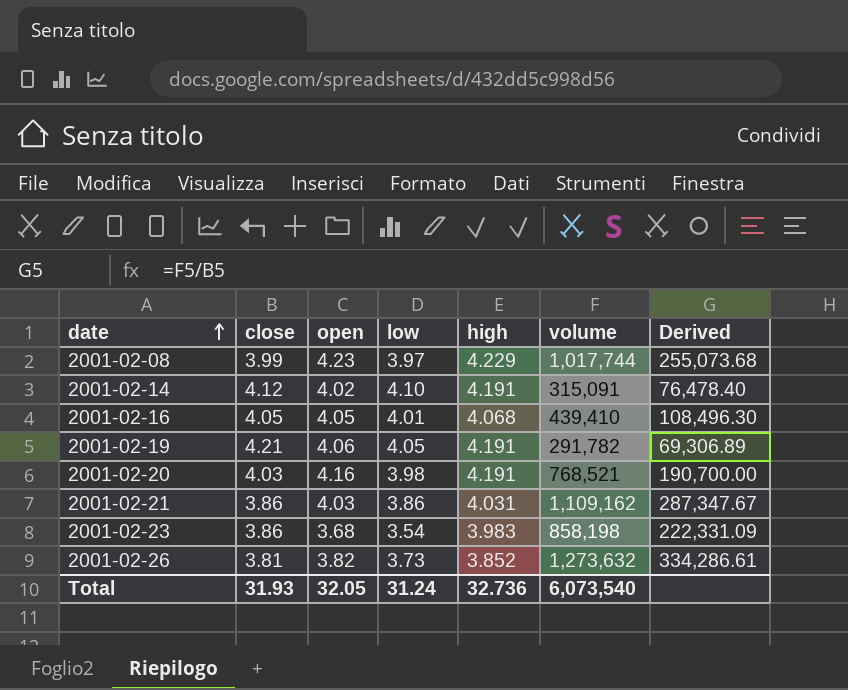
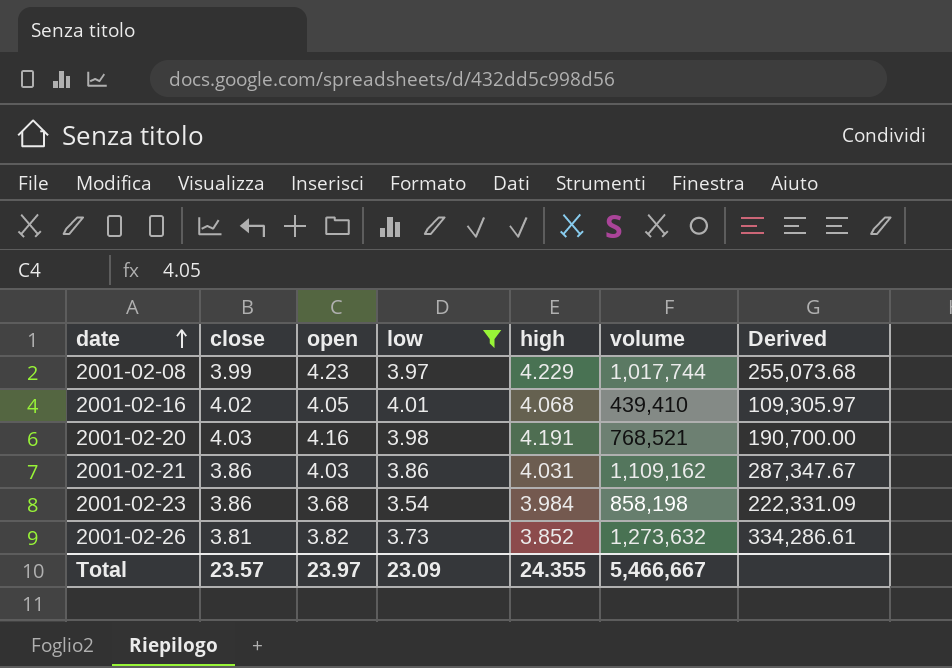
filter: none -> low <= 4.01
2001-02-16 | close: 4.05 -> 4.02
2001-02-16 | Derived: 108,496.30 -> 109,305.97
2001-02-23 | high: 3.983 -> 3.984
Total | close: 31.93 -> 23.57
Total | open: 32.05 -> 23.97
Total | low: 31.24 -> 23.09
Total | high: 32.736 -> 24.355
Total | volume: 6,073,540 -> 5,466,667

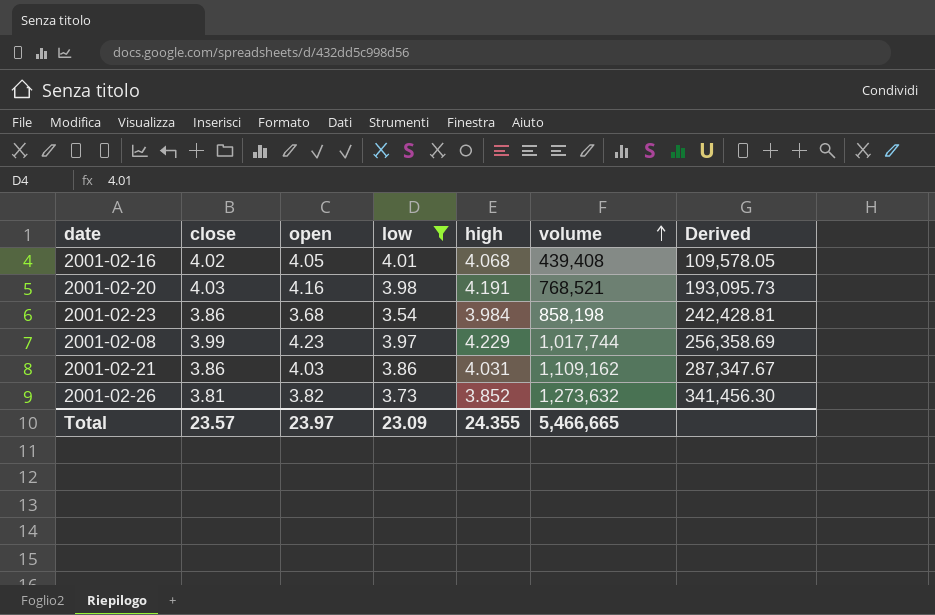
row order: date ascending -> volume ascending
column Derived | formula: [volume] / [close] -> [volume] / [low]
2001-02-16 | volume: 439,410 -> 439,408
Total | volume: 5,466,667 -> 5,466,665

